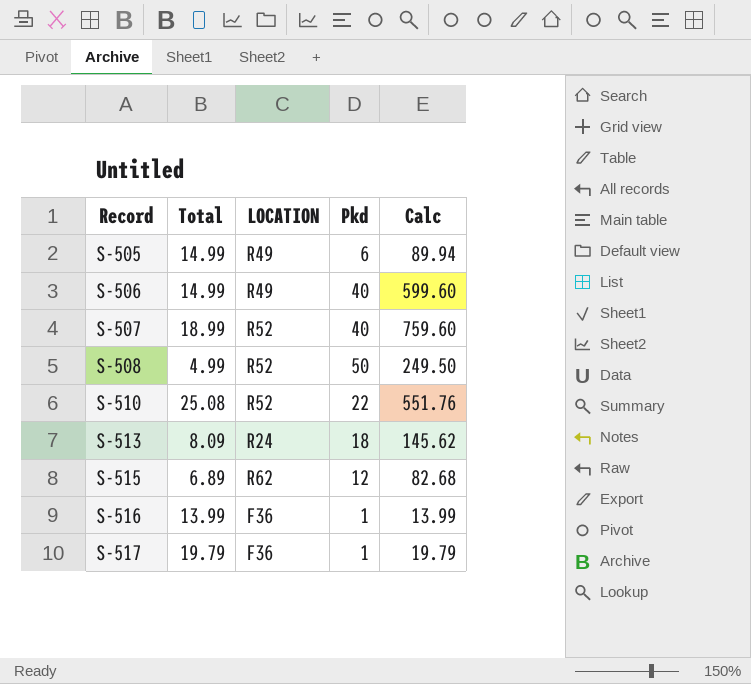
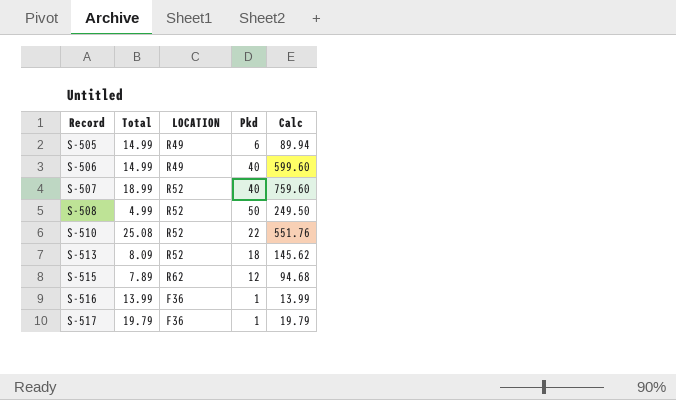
S-513 | LOCATION: R24 -> R52
S-515 | Total: 6.89 -> 7.89
S-515 | Calc: 82.68 -> 94.68

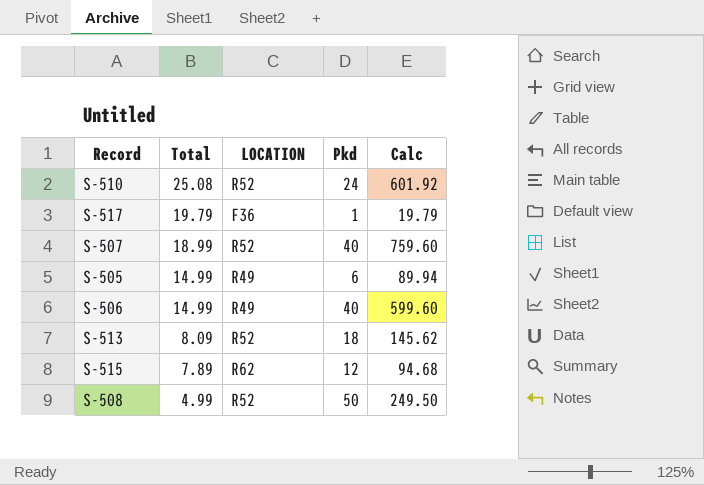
row order: Record ascending -> Total descending
row S-516: 13.99 | F36 | 1 | 13.99 -> none
S-510 | Pkd: 22 -> 24
S-510 | Calc: 551.76 -> 601.92

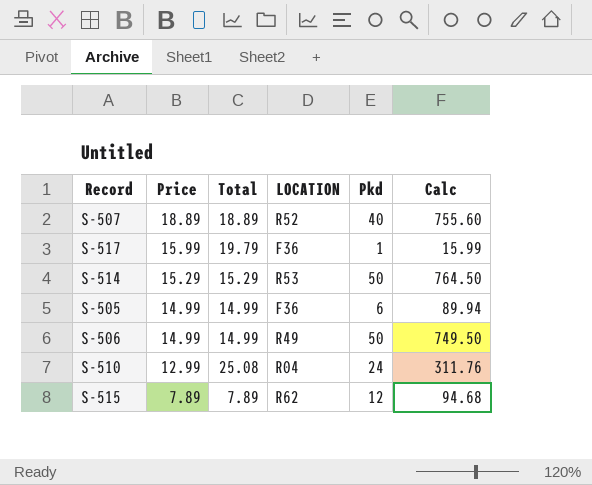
row order: Total descending -> Price descending
column Price | position: none -> 2
column Calc | formula: [Total] * [Pkd] -> [Price] * [Pkd]
row S-513: 8.09 | R52 | 18 | 145.62 -> none
row S-508: 4.99 | R52 | 50 | 249.50 -> none
S-507 | Total: 18.99 -> 18.89
row S-514: none -> 15.29 | 15.29 | R53 | 50 | 764.50
S-505 | LOCATION: R49 -> F36
S-506 | Pkd: 40 -> 50
S-510 | LOCATION: R52 -> R04

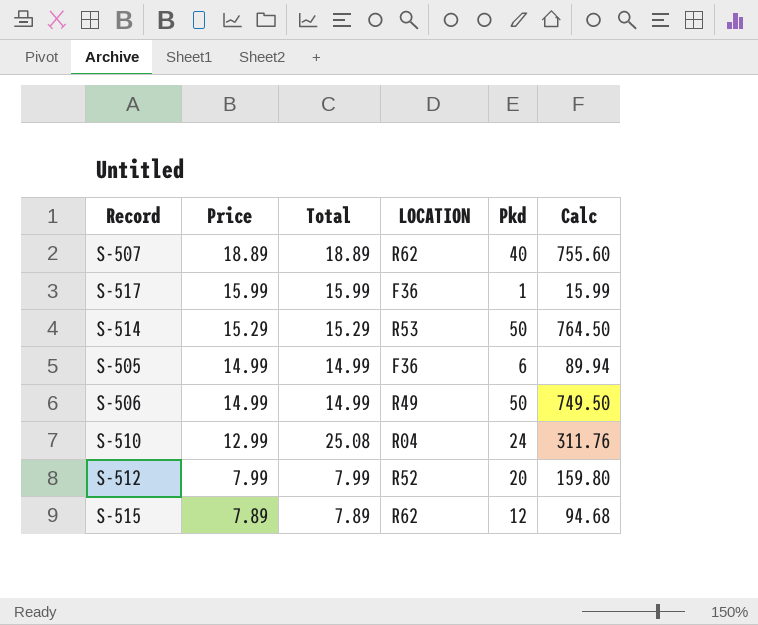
S-507 | LOCATION: R52 -> R62
S-517 | Total: 19.79 -> 15.99
row S-512: none -> 7.99 | 7.99 | R52 | 20 | 159.80

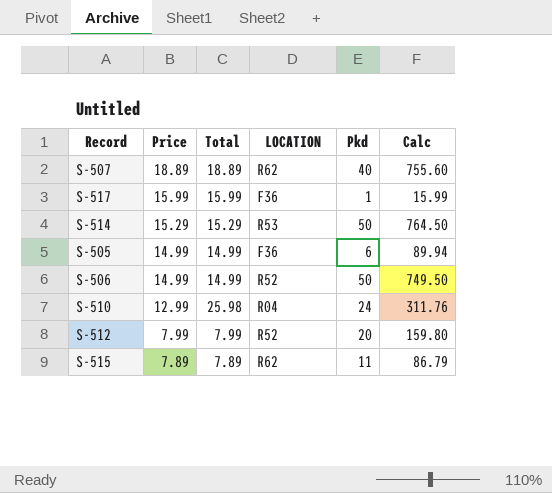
S-506 | LOCATION: R49 -> R52
S-510 | Total: 25.08 -> 25.98
S-515 | Pkd: 12 -> 11
S-515 | Calc: 94.68 -> 86.79

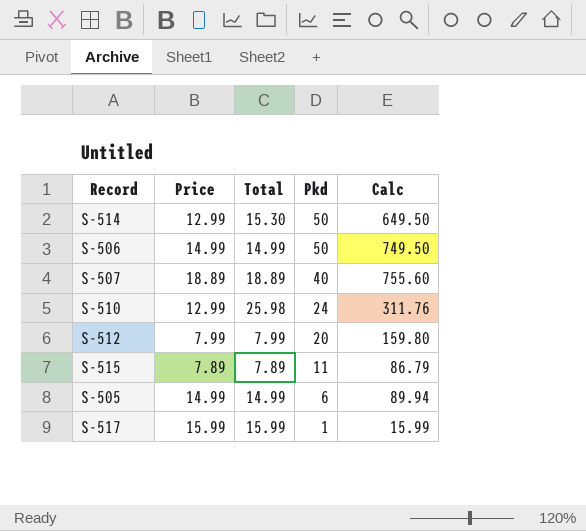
row order: Price descending -> Pkd descending
column LOCATION | position: 4 -> none
S-514 | Price: 15.29 -> 12.99
S-514 | Total: 15.29 -> 15.30
S-514 | Calc: 764.50 -> 649.50

